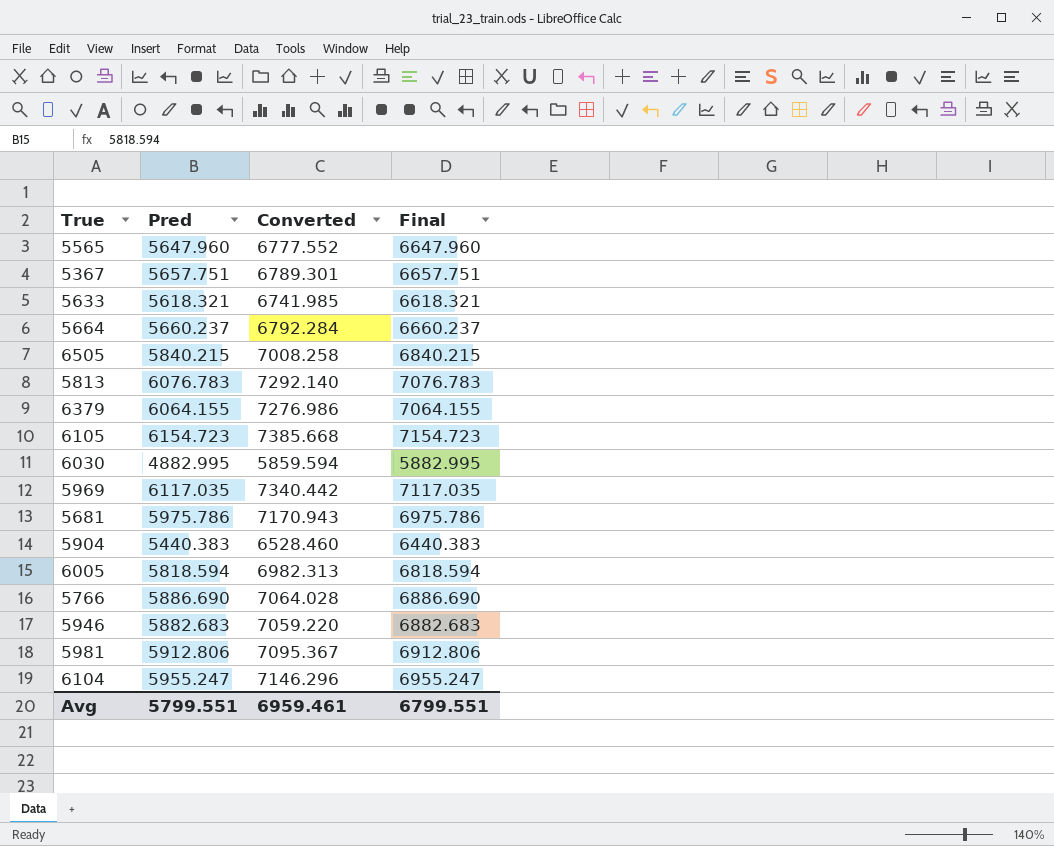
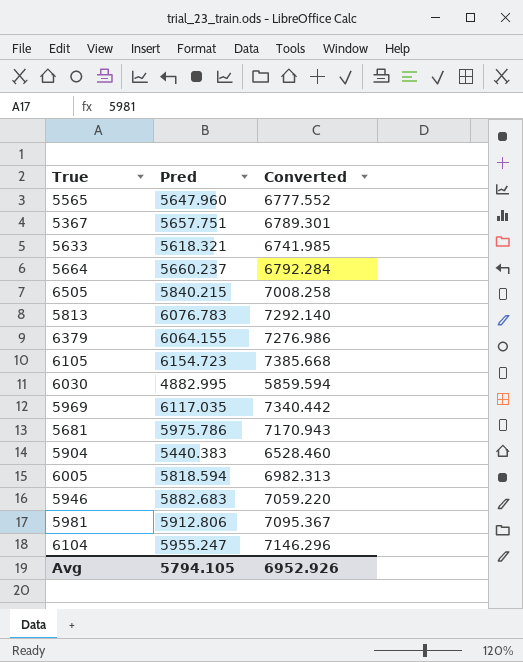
column Final | formula: [Pred] + 1000 -> none
row 5766: 5886.690 | 7064.028 | 6886.690 -> none
Avg | Pred: 5799.551 -> 5794.105
Avg | Converted: 6959.461 -> 6952.926

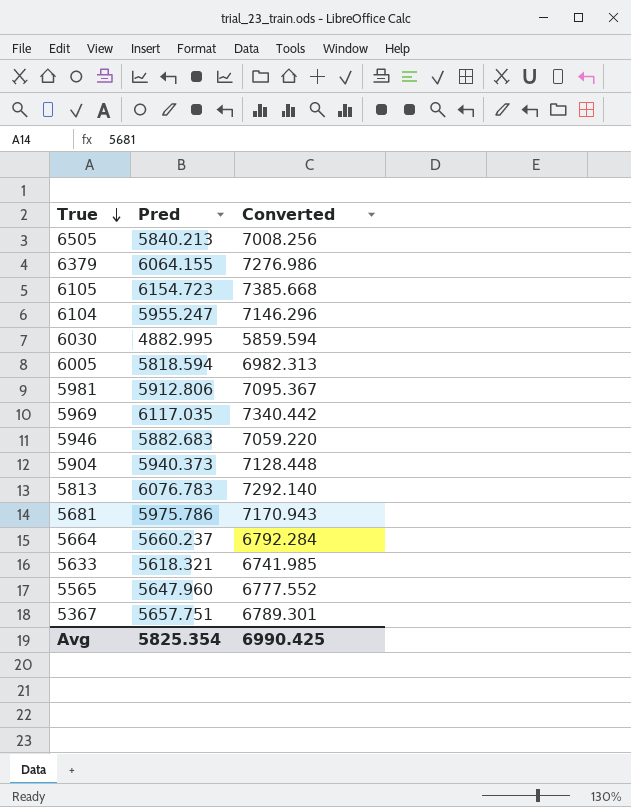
row order: none -> True descending
6505 | Pred: 5840.215 -> 5840.213
6505 | Converted: 7008.258 -> 7008.256
5904 | Pred: 5440.383 -> 5940.373
5904 | Converted: 6528.460 -> 7128.448
Avg | Pred: 5794.105 -> 5825.354
Avg | Converted: 6952.926 -> 6990.425

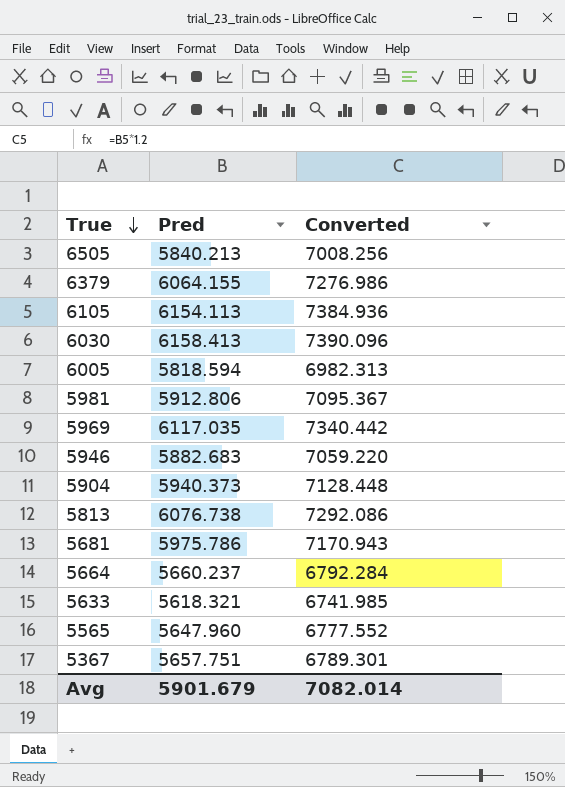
row 6104: 5955.247 | 7146.296 -> none
6105 | Pred: 6154.723 -> 6154.113
6105 | Converted: 7385.668 -> 7384.936
6030 | Pred: 4882.995 -> 6158.413
6030 | Converted: 5859.594 -> 7390.096
5813 | Pred: 6076.783 -> 6076.738
5813 | Converted: 7292.140 -> 7292.086
Avg | Pred: 5825.354 -> 5901.679
Avg | Converted: 6990.425 -> 7082.014

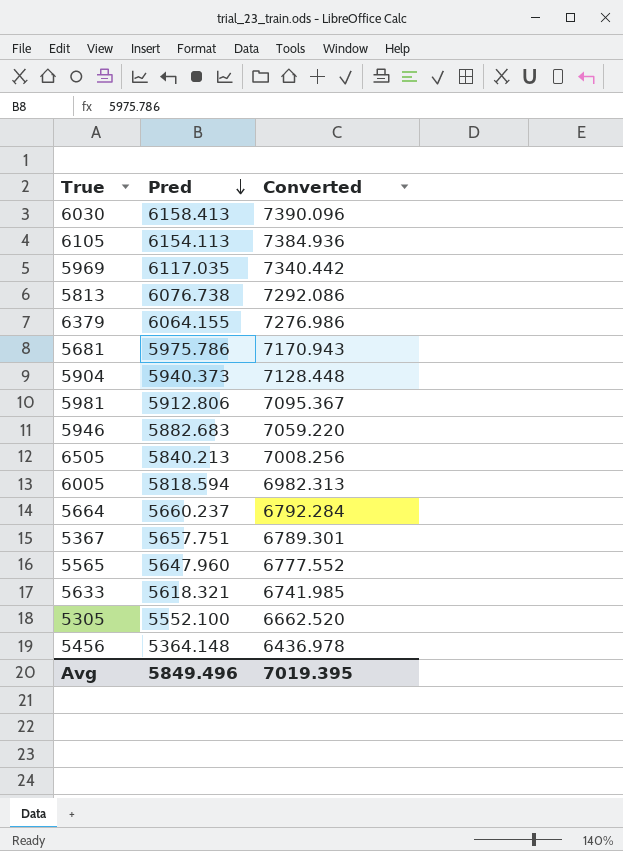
row order: True descending -> Pred descending
row 5305: none -> 5552.100 | 6662.520
row 5456: none -> 5364.148 | 6436.978
Avg | Pred: 5901.679 -> 5849.496
Avg | Converted: 7082.014 -> 7019.395

